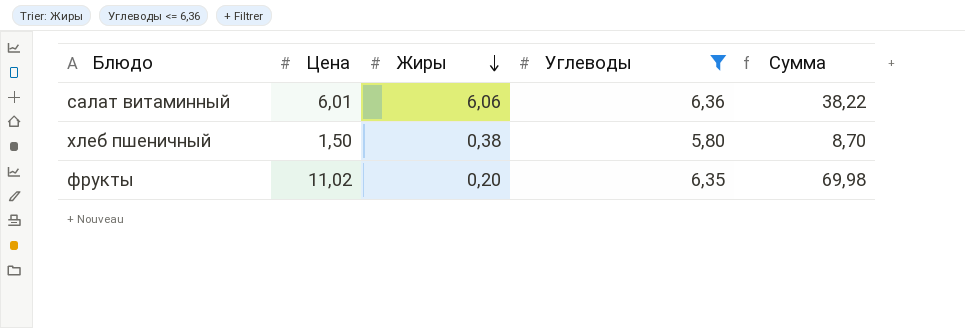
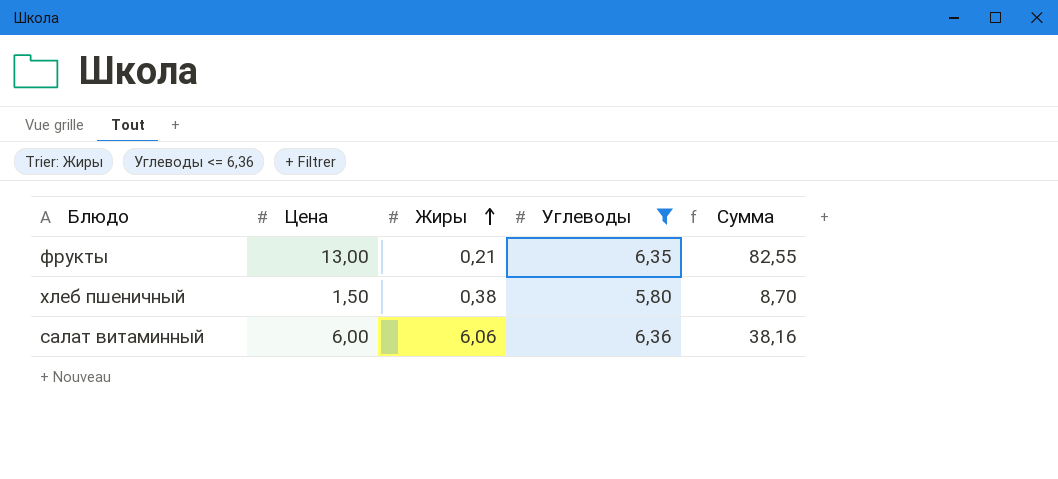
row order: Жиры descending -> Жиры ascending
фрукты | Цена: 11,02 -> 13,00
фрукты | Жиры: 0,20 -> 0,21
фрукты | Сумма: 69,98 -> 82,55
салат витаминный | Цена: 6,01 -> 6,00
салат витаминный | Сумма: 38,22 -> 38,16

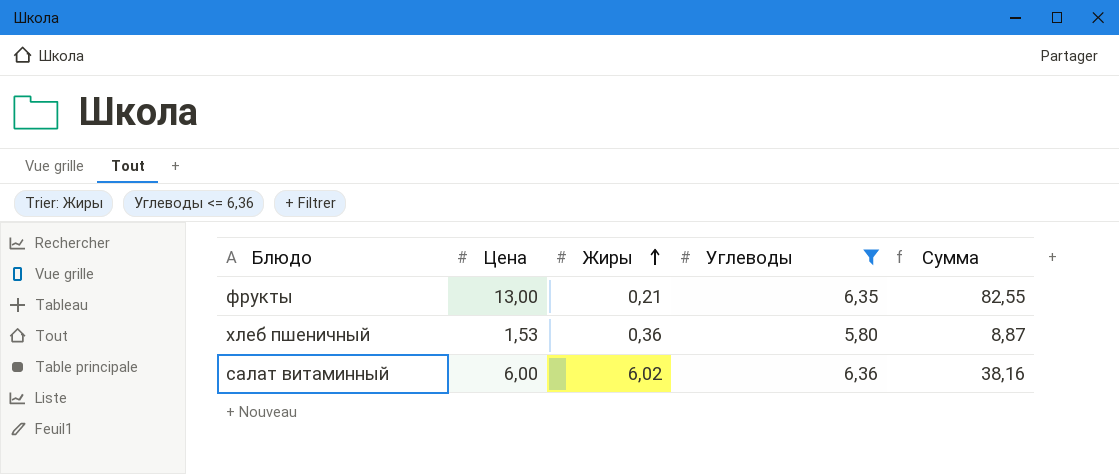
хлеб пшеничный | Цена: 1,50 -> 1,53
хлеб пшеничный | Жиры: 0,38 -> 0,36
хлеб пшеничный | Сумма: 8,70 -> 8,87
салат витаминный | Жиры: 6,06 -> 6,02

